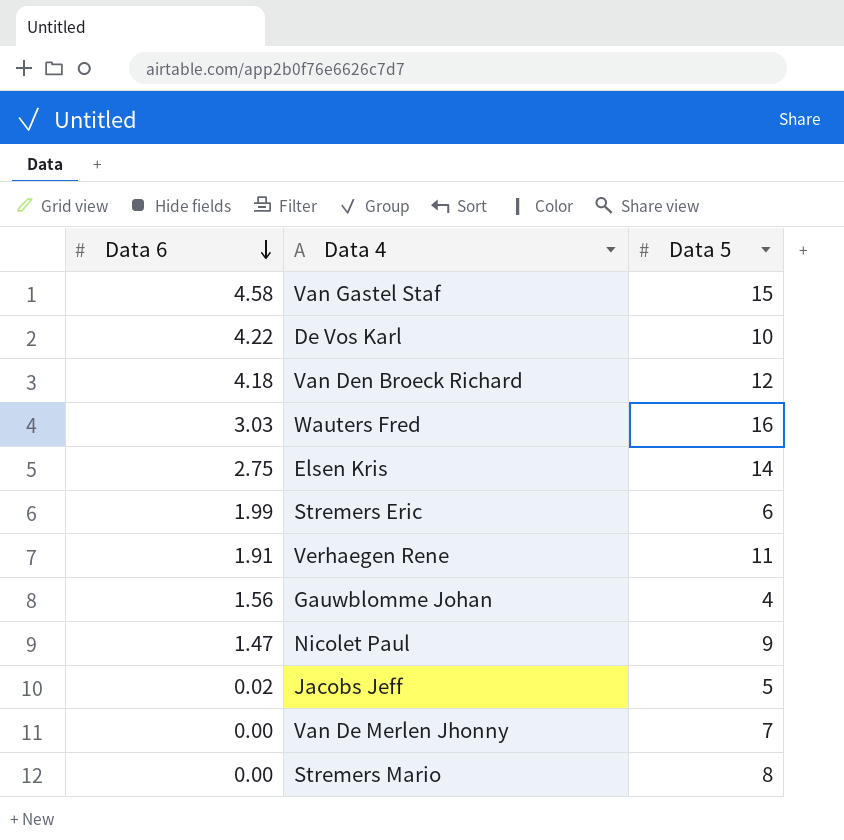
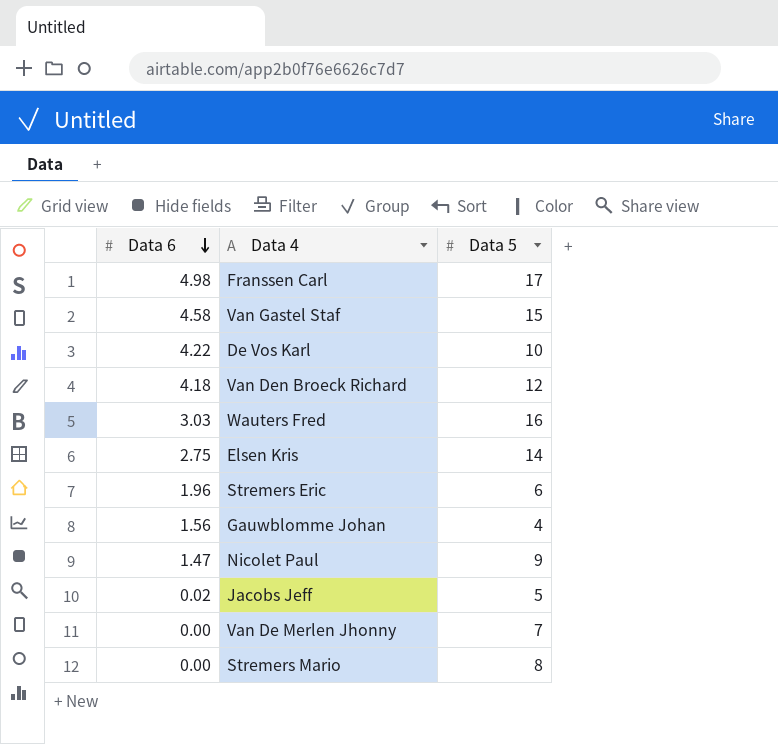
row Verhaegen Rene: 1.91 | 11 -> none
row Franssen Carl: none -> 4.98 | 17
Stremers Eric | Data 6: 1.99 -> 1.96

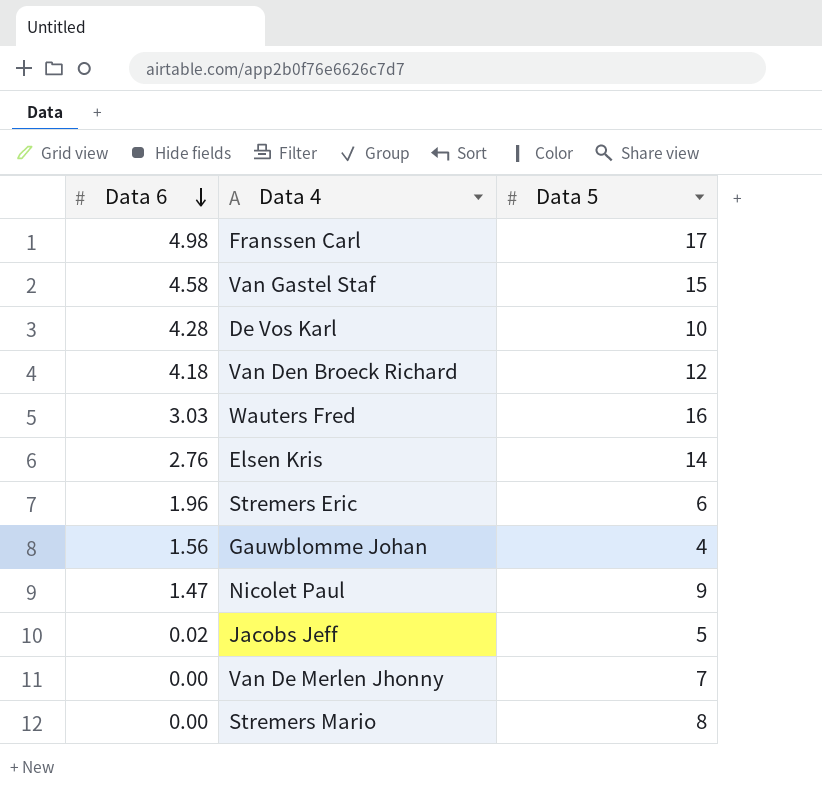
De Vos Karl | Data 6: 4.22 -> 4.28
Elsen Kris | Data 6: 2.75 -> 2.76

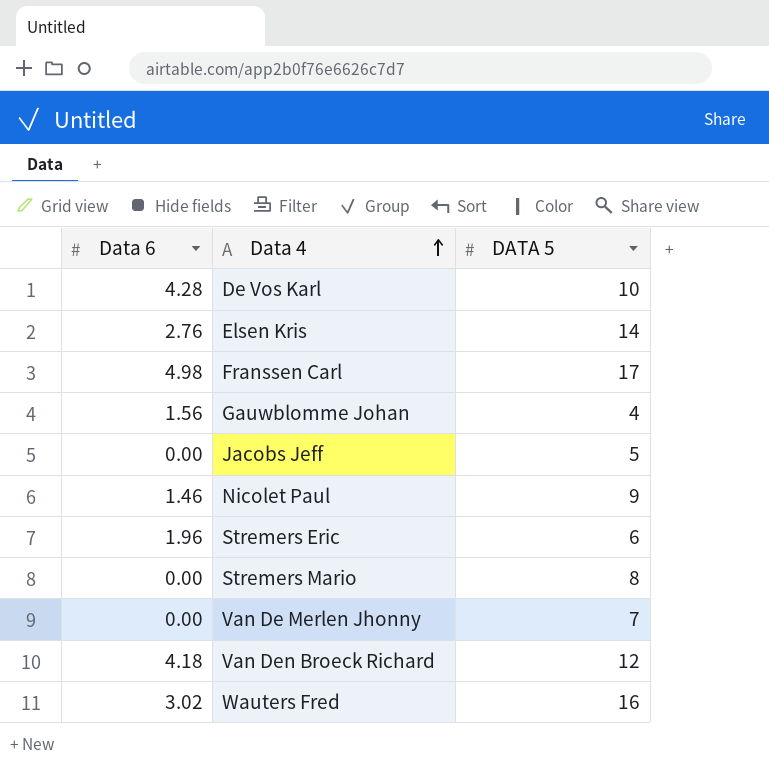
row order: Data 6 descending -> Data 4 ascending
column name: Data 5 -> DATA 5
row Van Gastel Staf: 4.58 | 15 -> none
Jacobs Jeff | Data 6: 0.02 -> 0.00
Nicolet Paul | Data 6: 1.47 -> 1.46
Wauters Fred | Data 6: 3.03 -> 3.02

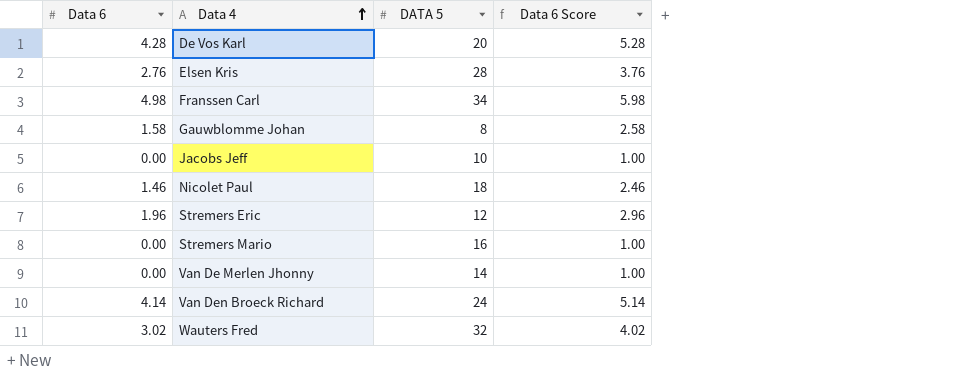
column Data 6 Score | formula: none -> [Data 6] + 1
De Vos Karl | DATA 5: 10 -> 20
Elsen Kris | DATA 5: 14 -> 28
Franssen Carl | DATA 5: 17 -> 34
Gauwblomme Johan | Data 6: 1.56 -> 1.58
Gauwblomme Johan | DATA 5: 4 -> 8
Jacobs Jeff | DATA 5: 5 -> 10
Nicolet Paul | DATA 5: 9 -> 18
Stremers Eric | DATA 5: 6 -> 12
Stremers Mario | DATA 5: 8 -> 16
Van De Merlen Jhonny | DATA 5: 7 -> 14
Van Den Broeck Richard | Data 6: 4.18 -> 4.14
Van Den Broeck Richard | DATA 5: 12 -> 24
Wauters Fred | DATA 5: 16 -> 32

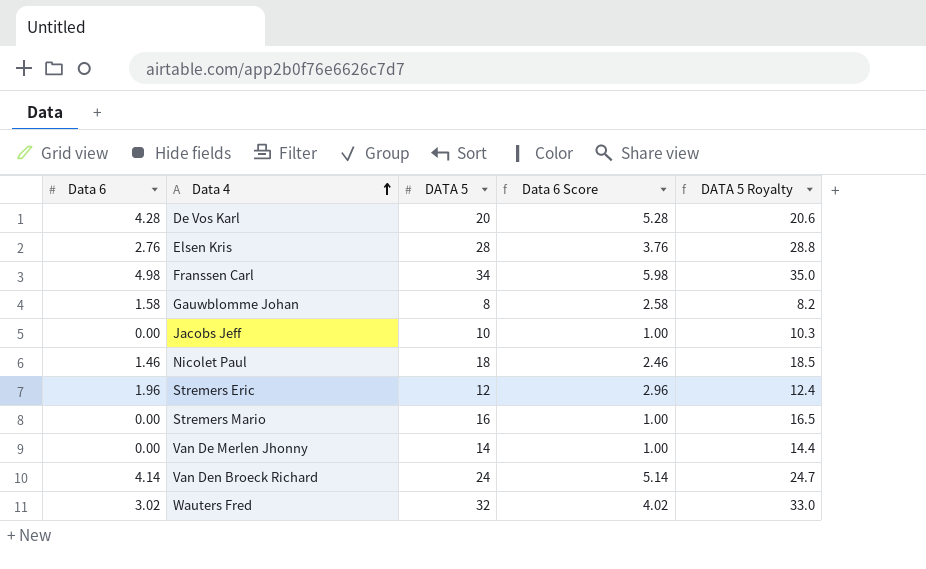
column DATA 5 Royalty | formula: none -> [DATA 5] * 1.03

